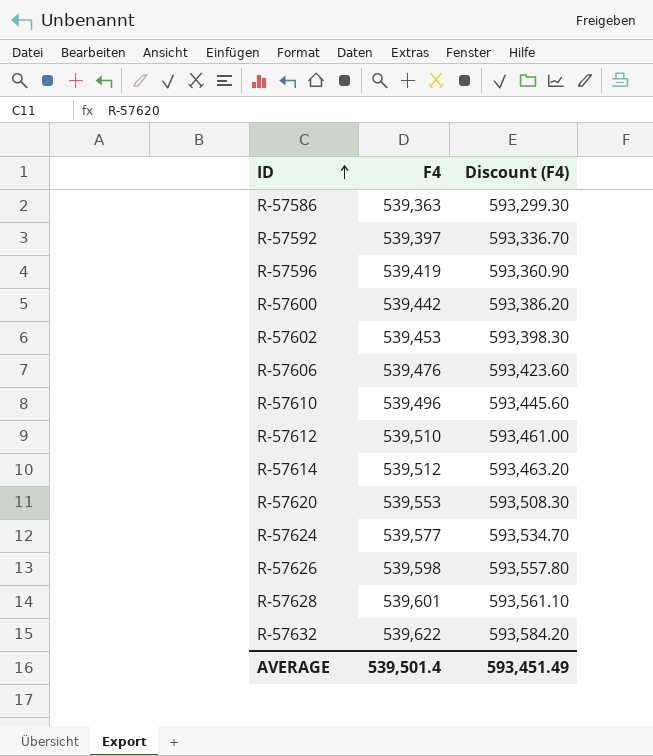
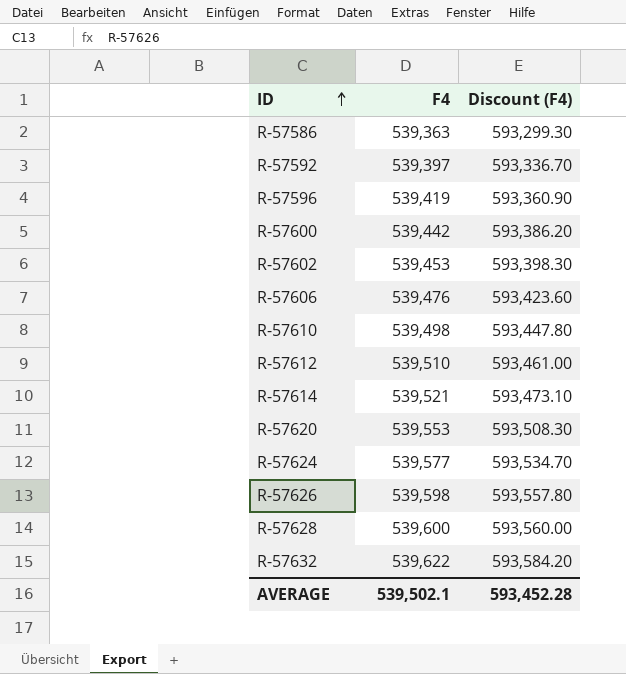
R-57610 | F4: 539,496 -> 539,498
R-57610 | Discount (F4): 593,445.60 -> 593,447.80
R-57614 | F4: 539,512 -> 539,521
R-57614 | Discount (F4): 593,463.20 -> 593,473.10
R-57628 | F4: 539,601 -> 539,600
R-57628 | Discount (F4): 593,561.10 -> 593,560.00
AVERAGE | F4: 539,501.4 -> 539,502.1
AVERAGE | Discount (F4): 593,451.49 -> 593,452.28

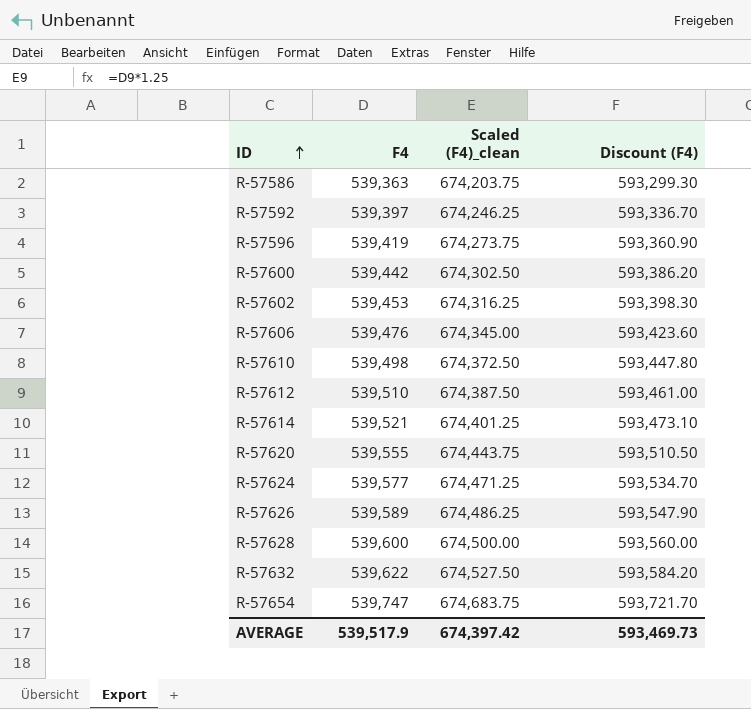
column Scaled (F4)_clean | formula: none -> [F4] * 1.25
R-57620 | F4: 539,553 -> 539,555
R-57620 | Discount (F4): 593,508.30 -> 593,510.50
R-57626 | F4: 539,598 -> 539,589
R-57626 | Discount (F4): 593,557.80 -> 593,547.90
row R-57654: none -> 539,747 | 674,683.75 | 593,721.70
AVERAGE | F4: 539,502.1 -> 539,517.9
AVERAGE | Discount (F4): 593,452.28 -> 593,469.73

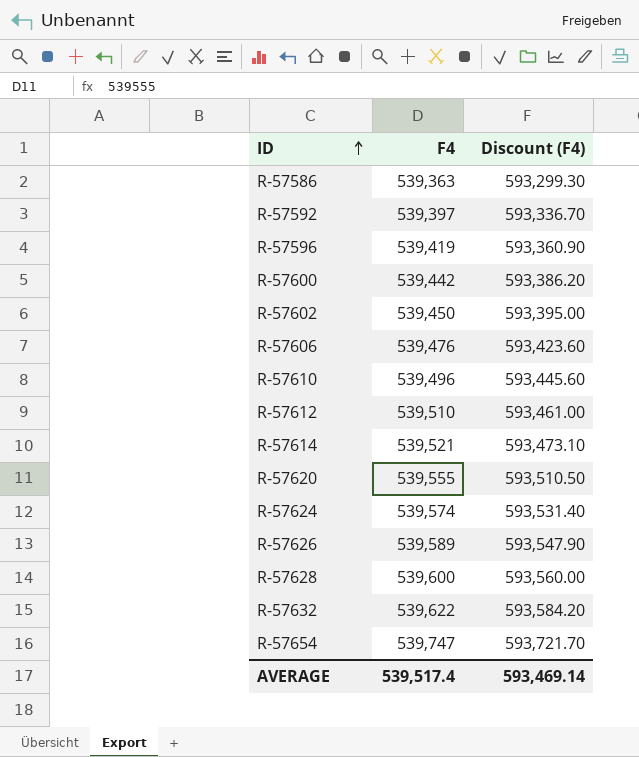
column Scaled (F4)_clean | formula: [F4] * 1.25 -> none
R-57602 | F4: 539,453 -> 539,450
R-57602 | Discount (F4): 593,398.30 -> 593,395.00
R-57610 | F4: 539,498 -> 539,496
R-57610 | Discount (F4): 593,447.80 -> 593,445.60
R-57624 | F4: 539,577 -> 539,574
R-57624 | Discount (F4): 593,534.70 -> 593,531.40
AVERAGE | F4: 539,517.9 -> 539,517.4
AVERAGE | Discount (F4): 593,469.73 -> 593,469.14

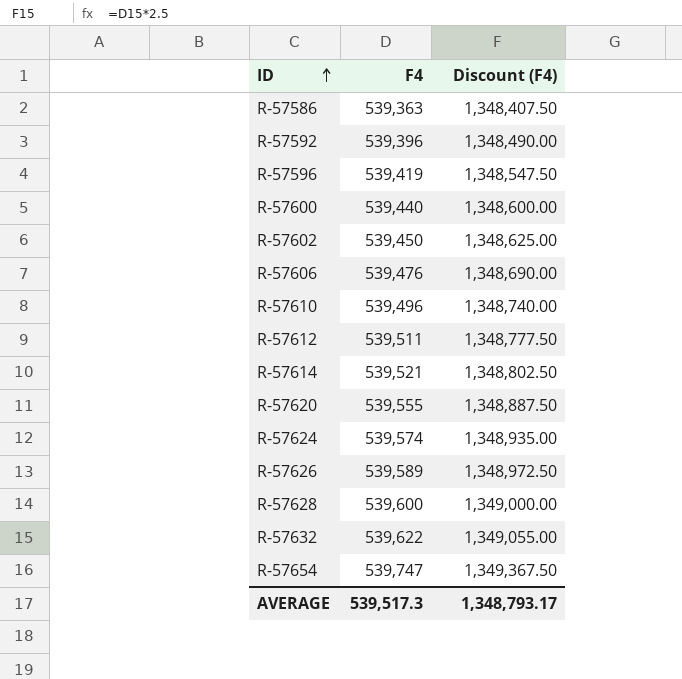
column Discount (F4) | formula: [F4] * 1.1 -> [F4] * 2.5
R-57592 | F4: 539,397 -> 539,396
R-57600 | F4: 539,442 -> 539,440
R-57612 | F4: 539,510 -> 539,511
AVERAGE | F4: 539,517.4 -> 539,517.3
AVERAGE | Discount (F4): 593,469.14 -> 1,348,793.17

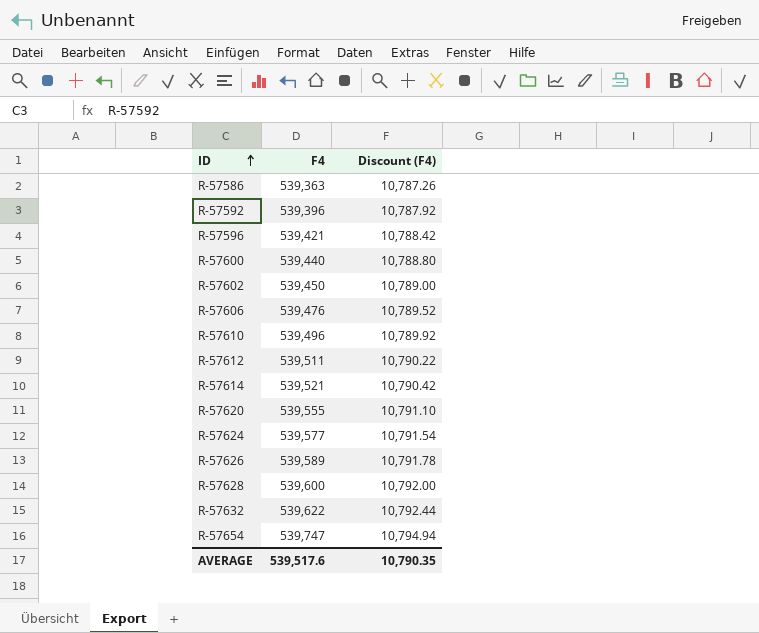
column Discount (F4) | formula: [F4] * 2.5 -> [F4] * 0.02
R-57596 | F4: 539,419 -> 539,421
R-57624 | F4: 539,574 -> 539,577
AVERAGE | F4: 539,517.3 -> 539,517.6
AVERAGE | Discount (F4): 1,348,793.17 -> 10,790.35

